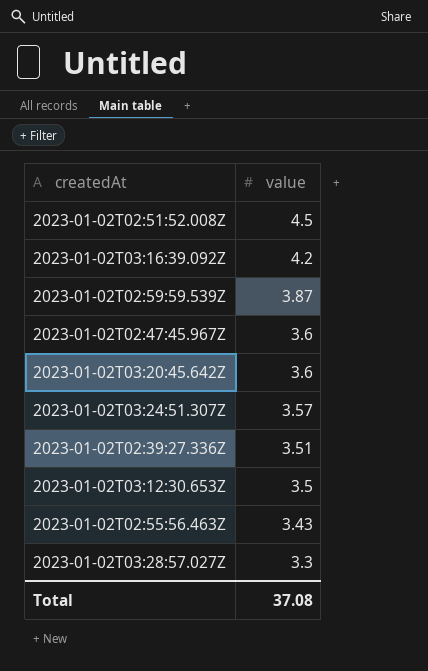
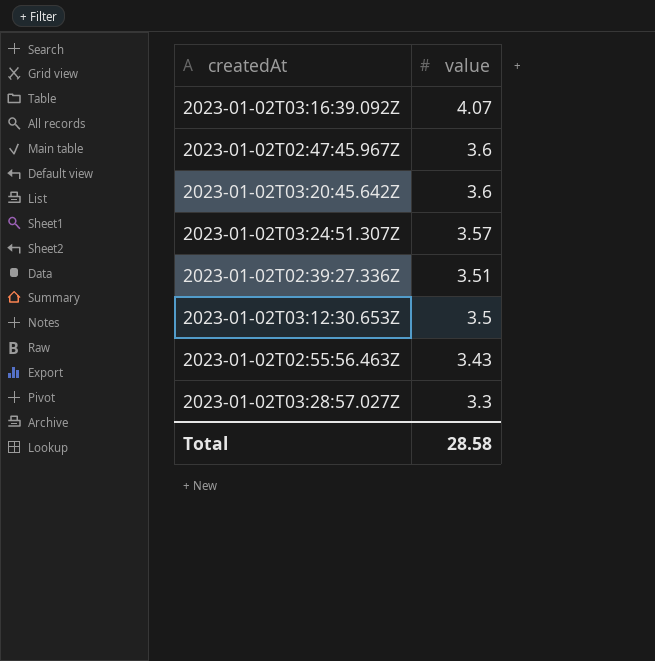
row 2023-01-02T02:51:52.008Z: 4.5 -> none
row 2023-01-02T02:59:59.539Z: 3.87 -> none
2023-01-02T03:16:39.092Z | value: 4.2 -> 4.07
Total | value: 37.08 -> 28.58

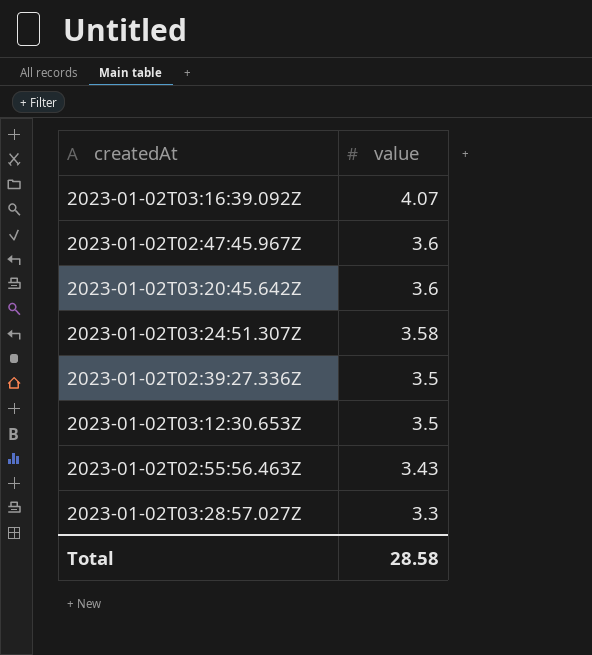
2023-01-02T03:24:51.307Z | value: 3.57 -> 3.58
2023-01-02T02:39:27.336Z | value: 3.51 -> 3.5

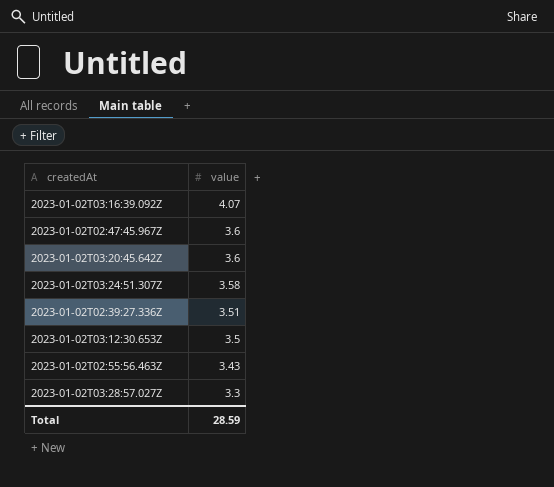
2023-01-02T02:39:27.336Z | value: 3.5 -> 3.51
Total | value: 28.58 -> 28.59

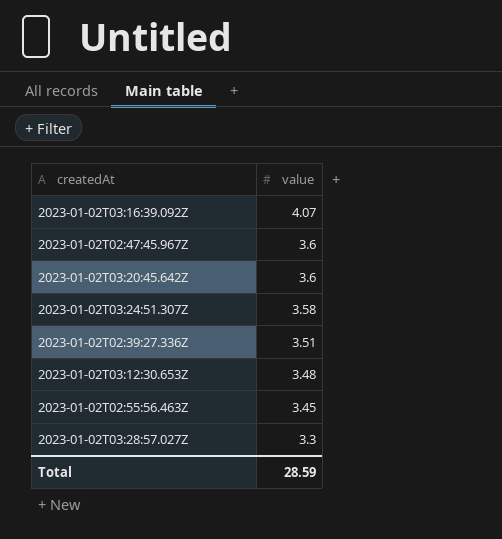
2023-01-02T03:12:30.653Z | value: 3.5 -> 3.48
2023-01-02T02:55:56.463Z | value: 3.43 -> 3.45

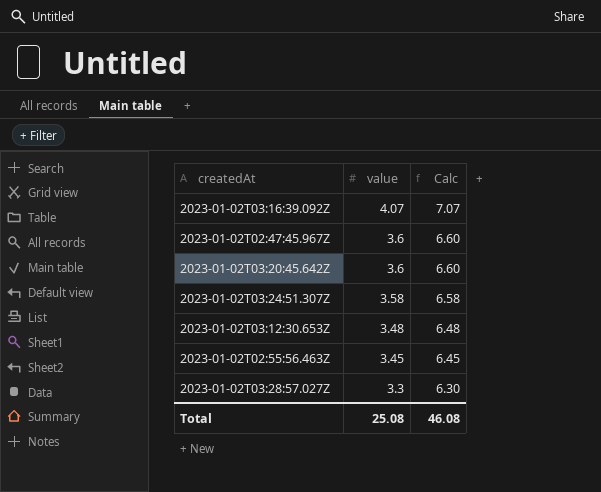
column Calc | formula: none -> [value] + 3
row 2023-01-02T02:39:27.336Z: 3.51 -> none
Total | value: 28.59 -> 25.08

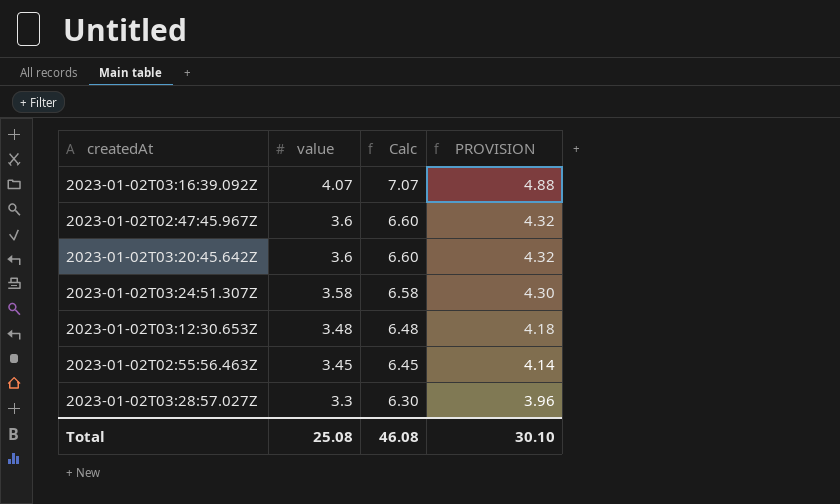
column PROVISION | formula: none -> [value] * 1.2

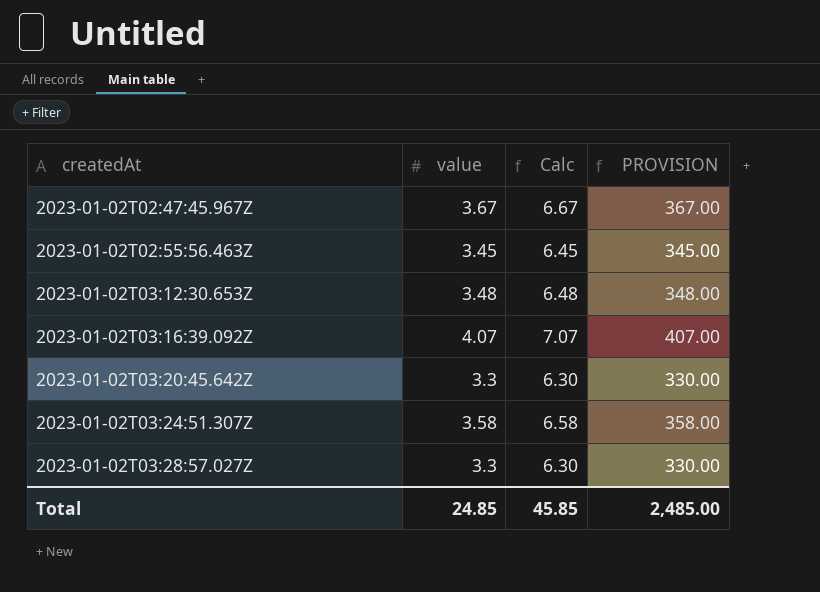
row order: value descending -> createdAt ascending
column PROVISION | formula: [value] * 1.2 -> [value] * 100
2023-01-02T02:47:45.967Z | value: 3.6 -> 3.67
2023-01-02T02:47:45.967Z | Calc: 6.60 -> 6.67
2023-01-02T03:20:45.642Z | value: 3.6 -> 3.3
2023-01-02T03:20:45.642Z | Calc: 6.60 -> 6.30
Total | value: 25.08 -> 24.85
Total | Calc: 46.08 -> 45.85
Total | PROVISION: 30.10 -> 2,485.00

